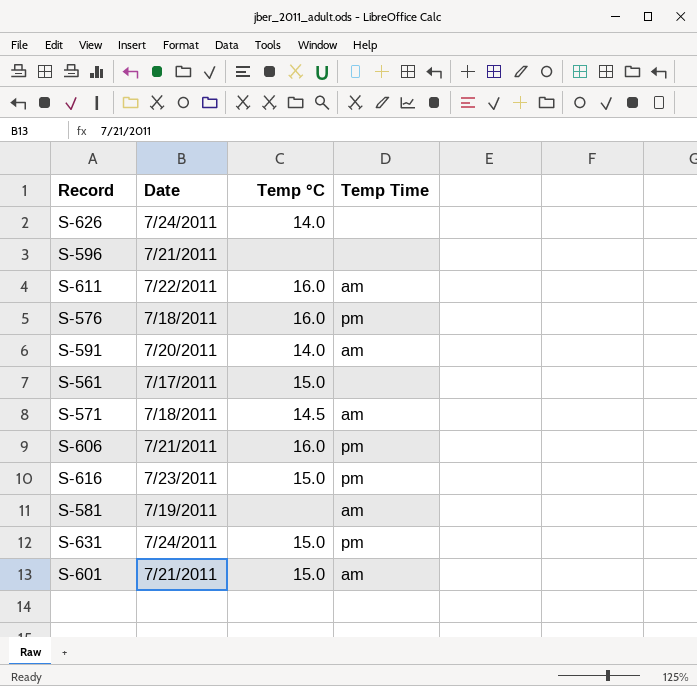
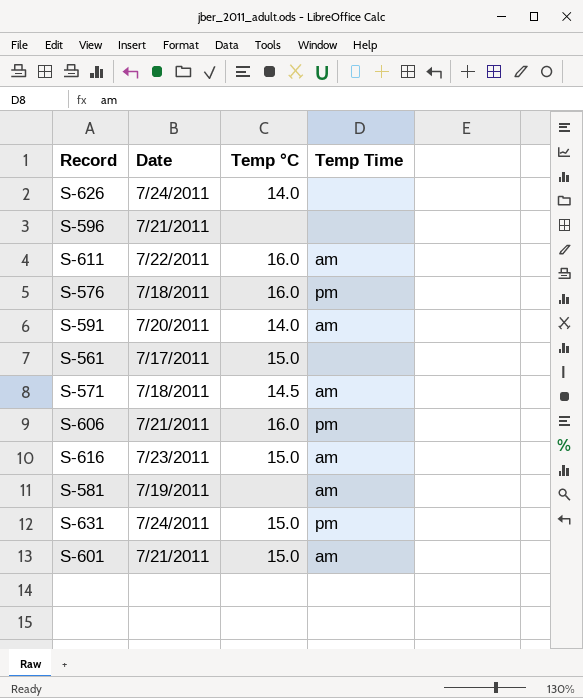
S-616 | Temp Time: pm -> am

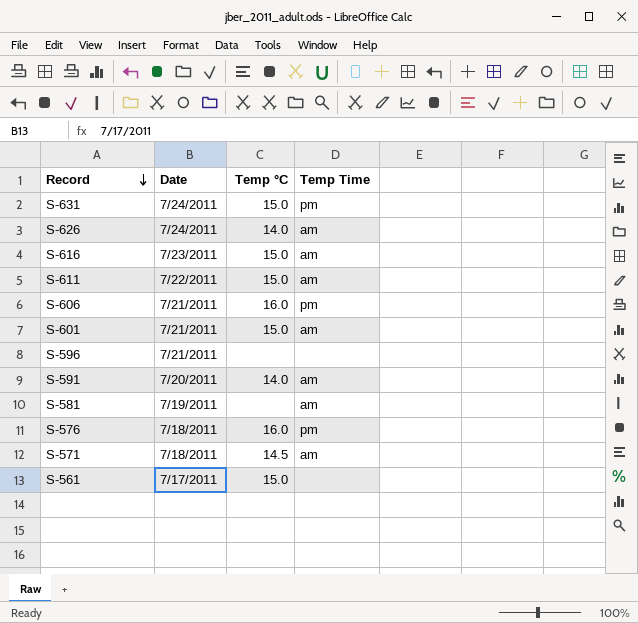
row order: none -> Record descending
S-626 | Temp Time: none -> am
S-611 | Temp °C: 16.0 -> 15.0

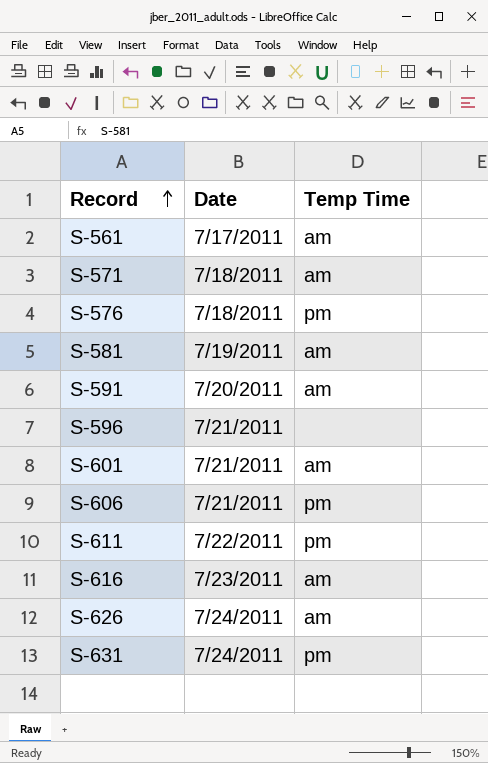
row order: Record descending -> Record ascending
column Temp °C | position: 3 -> none
S-561 | Temp Time: none -> am
S-611 | Temp Time: am -> pm

